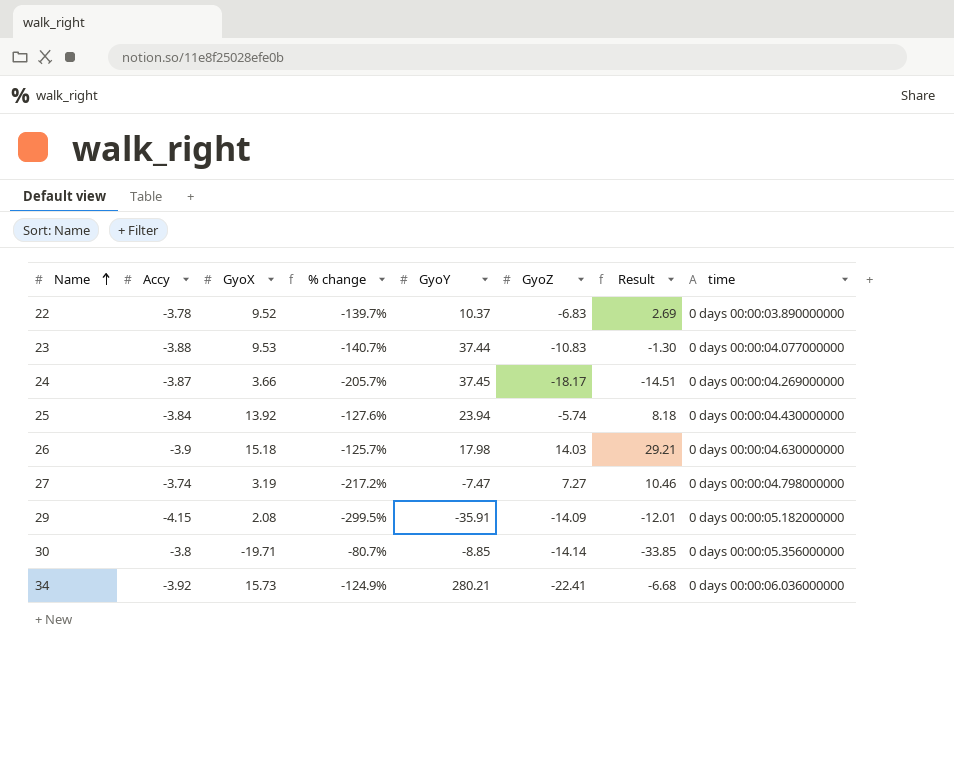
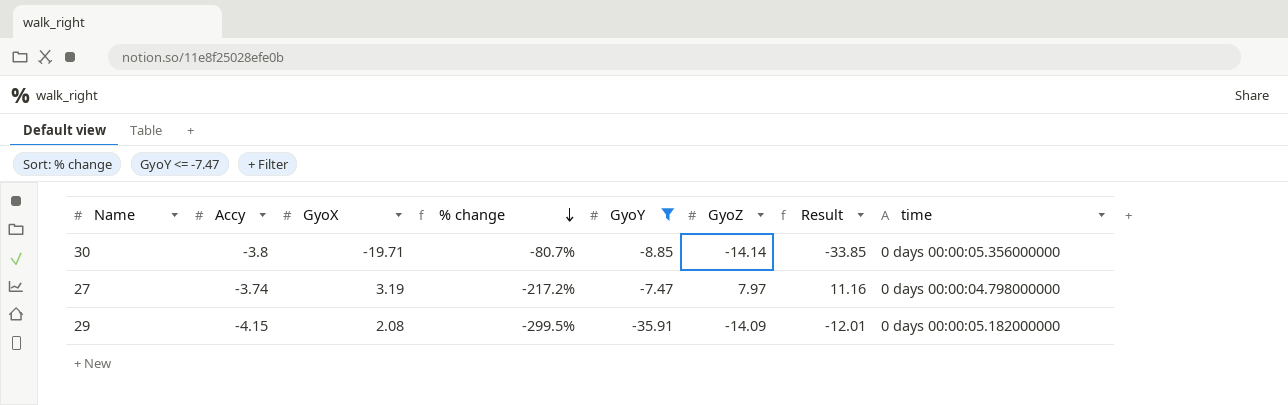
filter: none -> GyoY <= -7.47
row order: Name ascending -> % change descending
27 | GyoZ: 7.27 -> 7.97
27 | Result: 10.46 -> 11.16

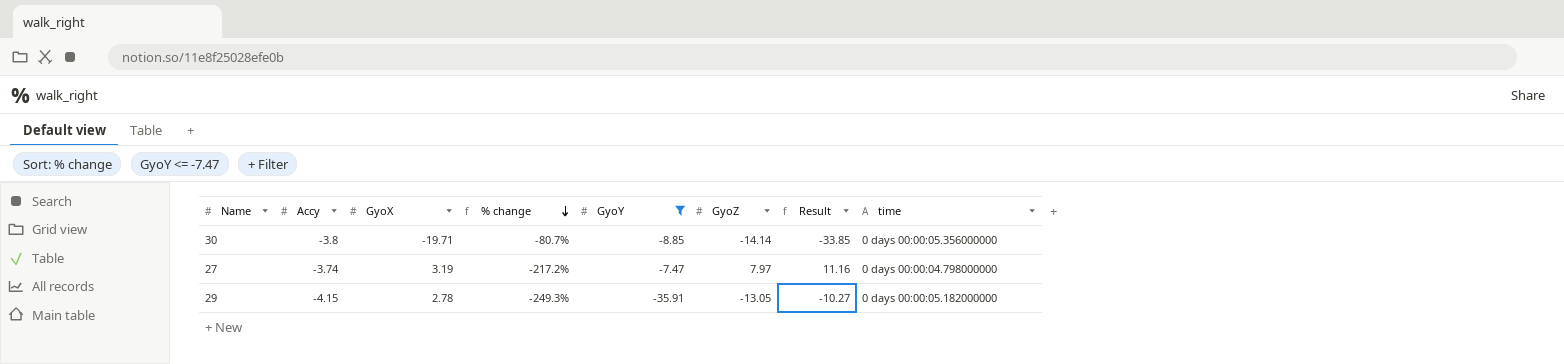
29 | GyoX: 2.08 -> 2.78
29 | % change: -299.5% -> -249.3%
29 | GyoZ: -14.09 -> -13.05
29 | Result: -12.01 -> -10.27

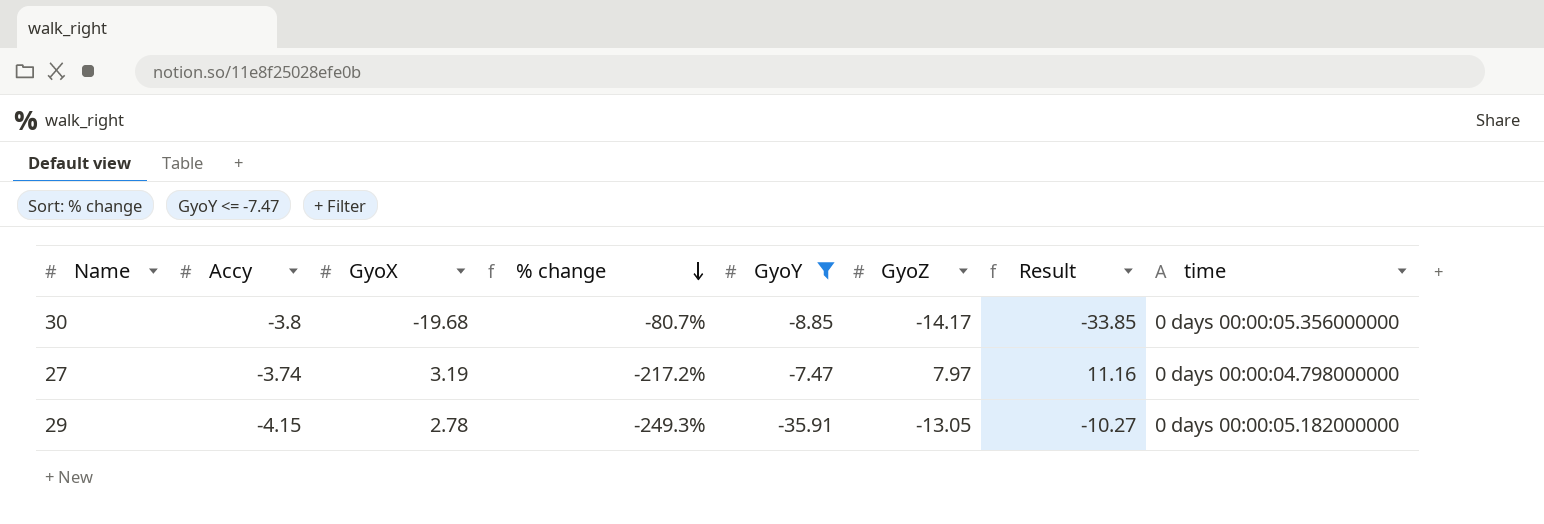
30 | GyoX: -19.71 -> -19.68
30 | GyoZ: -14.14 -> -14.17

